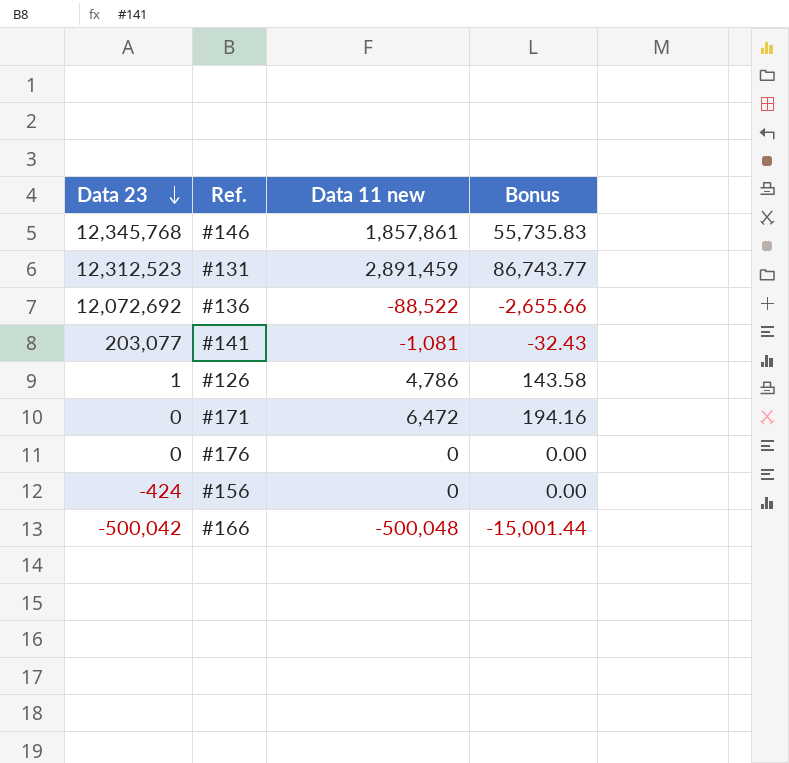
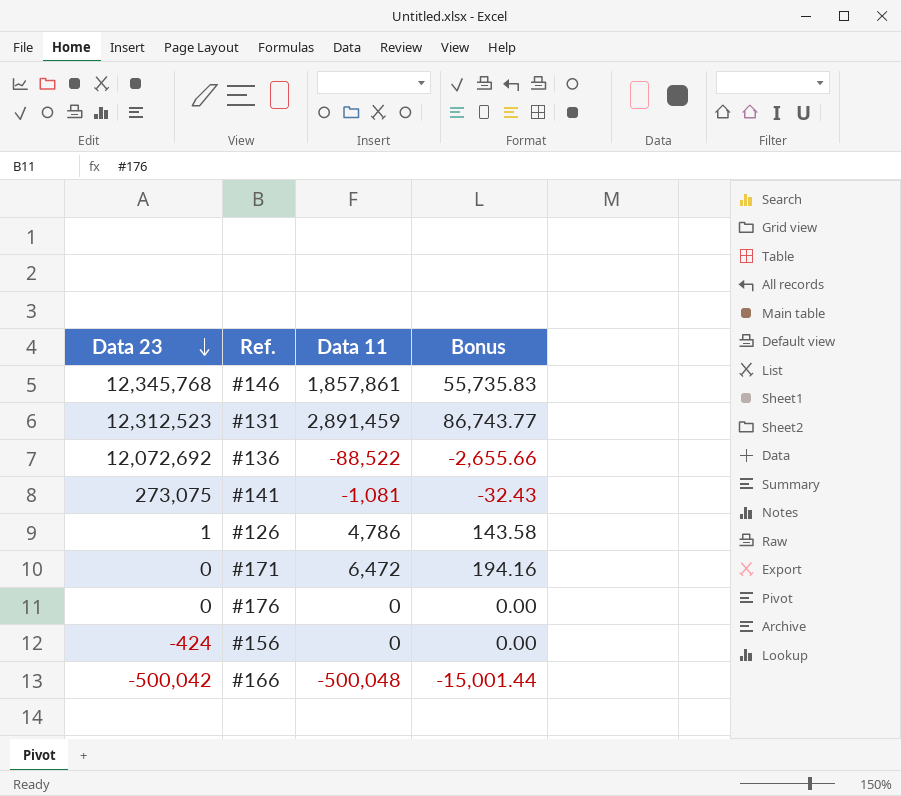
column name: Data 11 new -> Data 11
#141 | Data 23: 203,077 -> 273,075

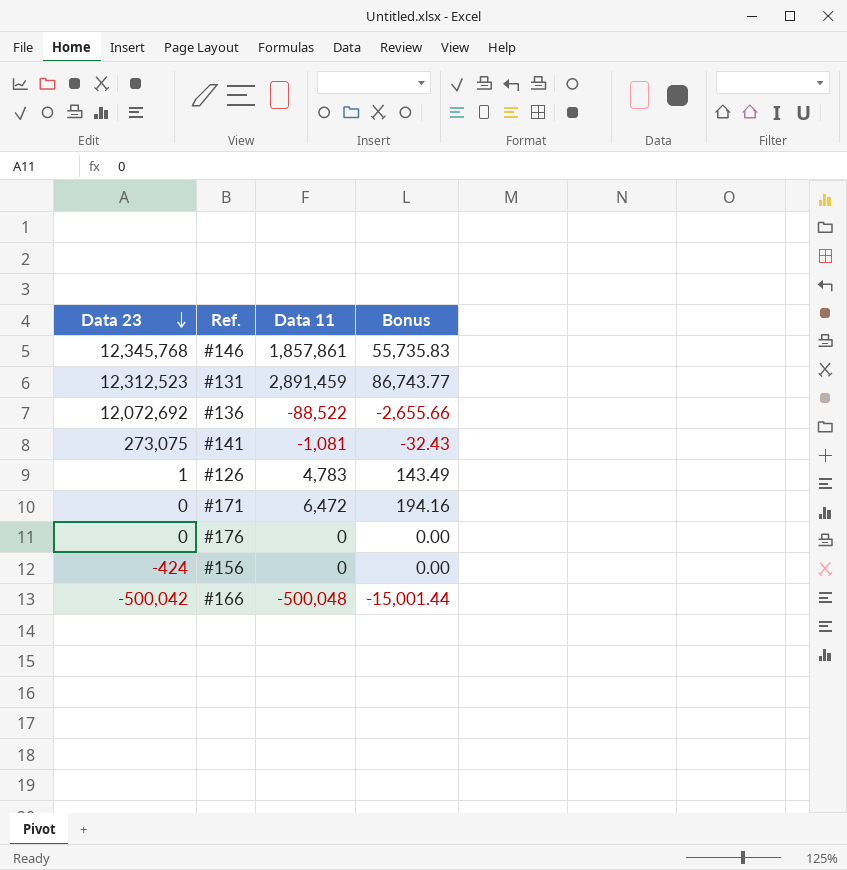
#126 | Data 11: 4,786 -> 4,783
#126 | Bonus: 143.58 -> 143.49

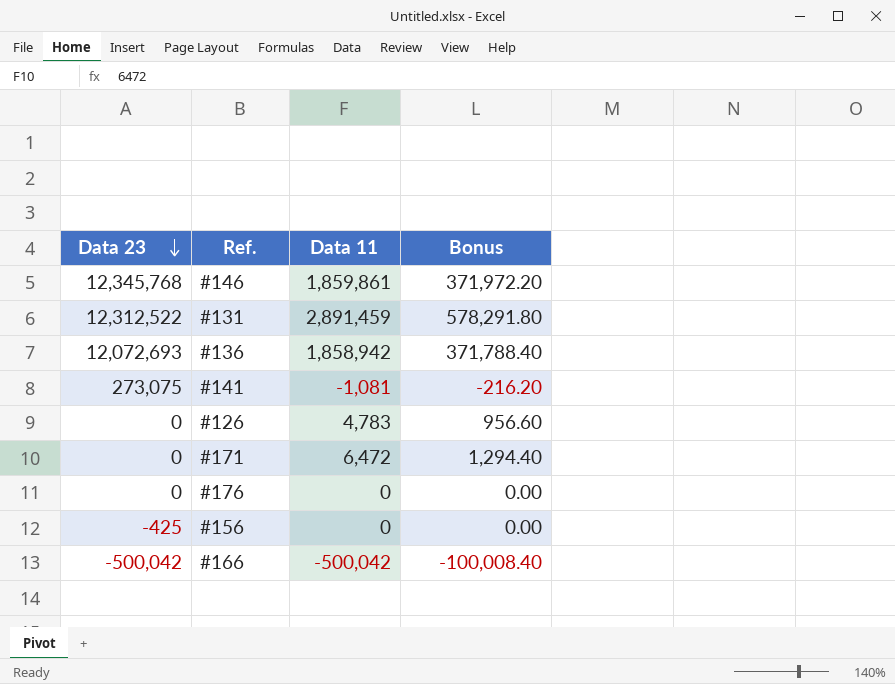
column Bonus | formula: [Data 11] * 0.03 -> [Data 11] * 0.2
#146 | Data 11: 1,857,861 -> 1,859,861
#131 | Data 23: 12,312,523 -> 12,312,522
#136 | Data 23: 12,072,692 -> 12,072,693
#136 | Data 11: -88,522 -> 1,858,942
#126 | Data 23: 1 -> 0
#156 | Data 23: -424 -> -425
#166 | Data 11: -500,048 -> -500,042

